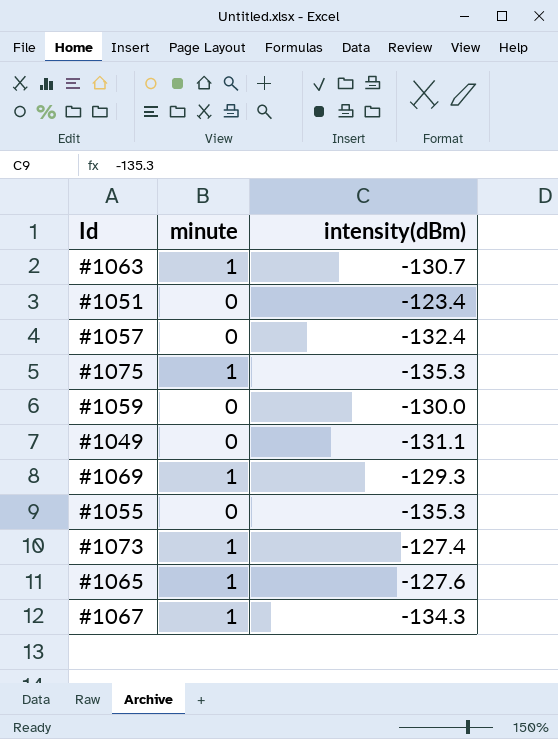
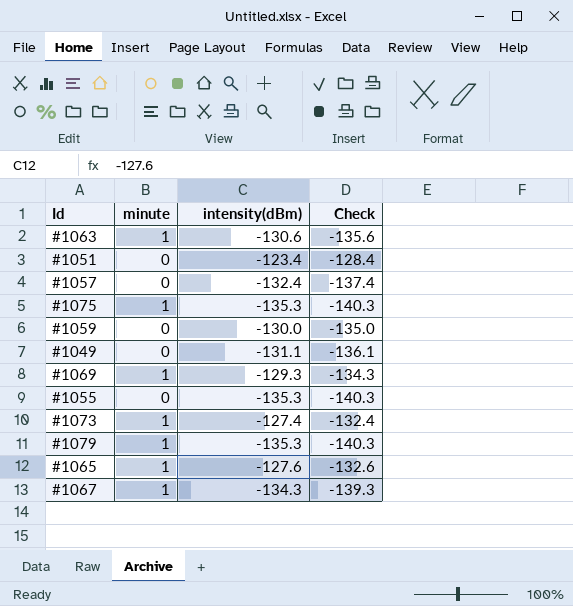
column Check | formula: none -> [intensity(dBm)] - 5
#1063 | intensity(dBm): -130.7 -> -130.6
row #1079: none -> 1 | -135.3 | -140.3

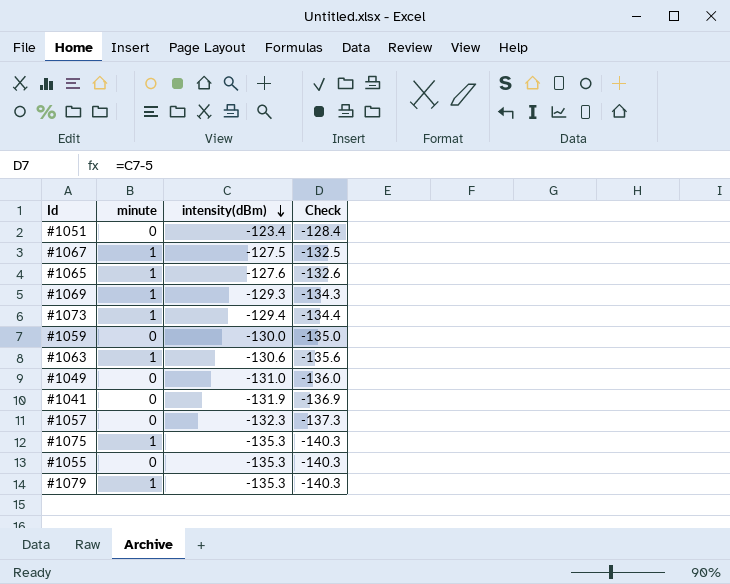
row order: none -> intensity(dBm) descending
#1067 | intensity(dBm): -134.3 -> -127.5
#1067 | Check: -139.3 -> -132.5
#1073 | intensity(dBm): -127.4 -> -129.4
#1073 | Check: -132.4 -> -134.4
#1049 | intensity(dBm): -131.1 -> -131.0
#1049 | Check: -136.1 -> -136.0
row #1041: none -> 0 | -131.9 | -136.9
#1057 | intensity(dBm): -132.4 -> -132.3
#1057 | Check: -137.4 -> -137.3

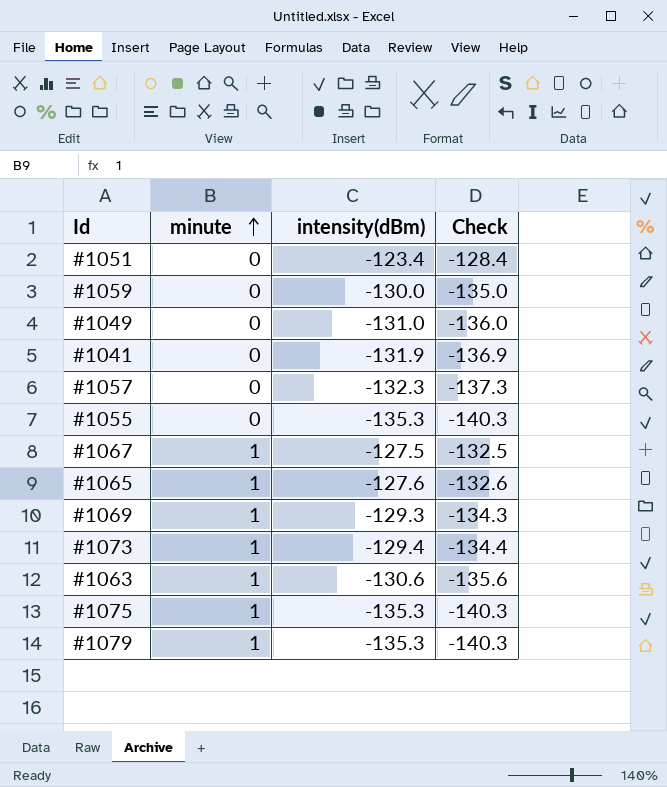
row order: intensity(dBm) descending -> minute ascending

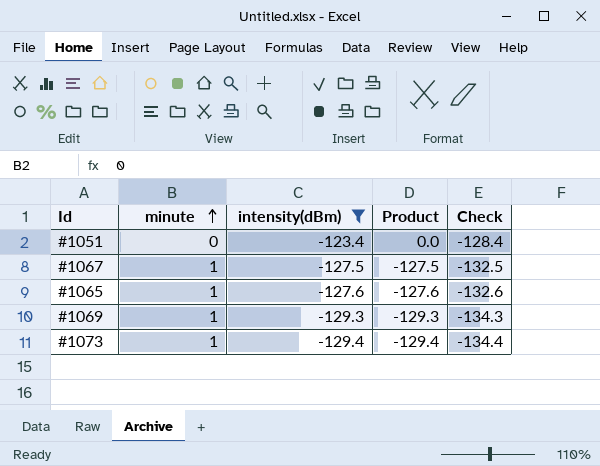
filter: none -> intensity(dBm) >= -129.4
column Product | formula: none -> [minute] * [intensity(dBm)]

